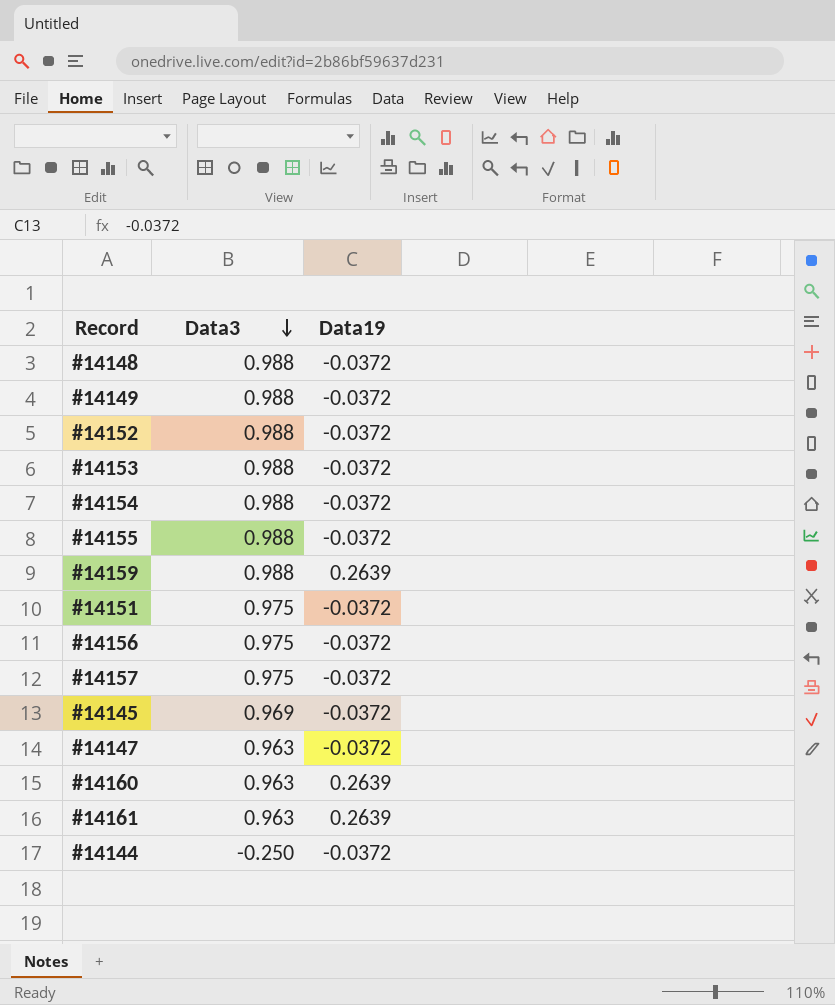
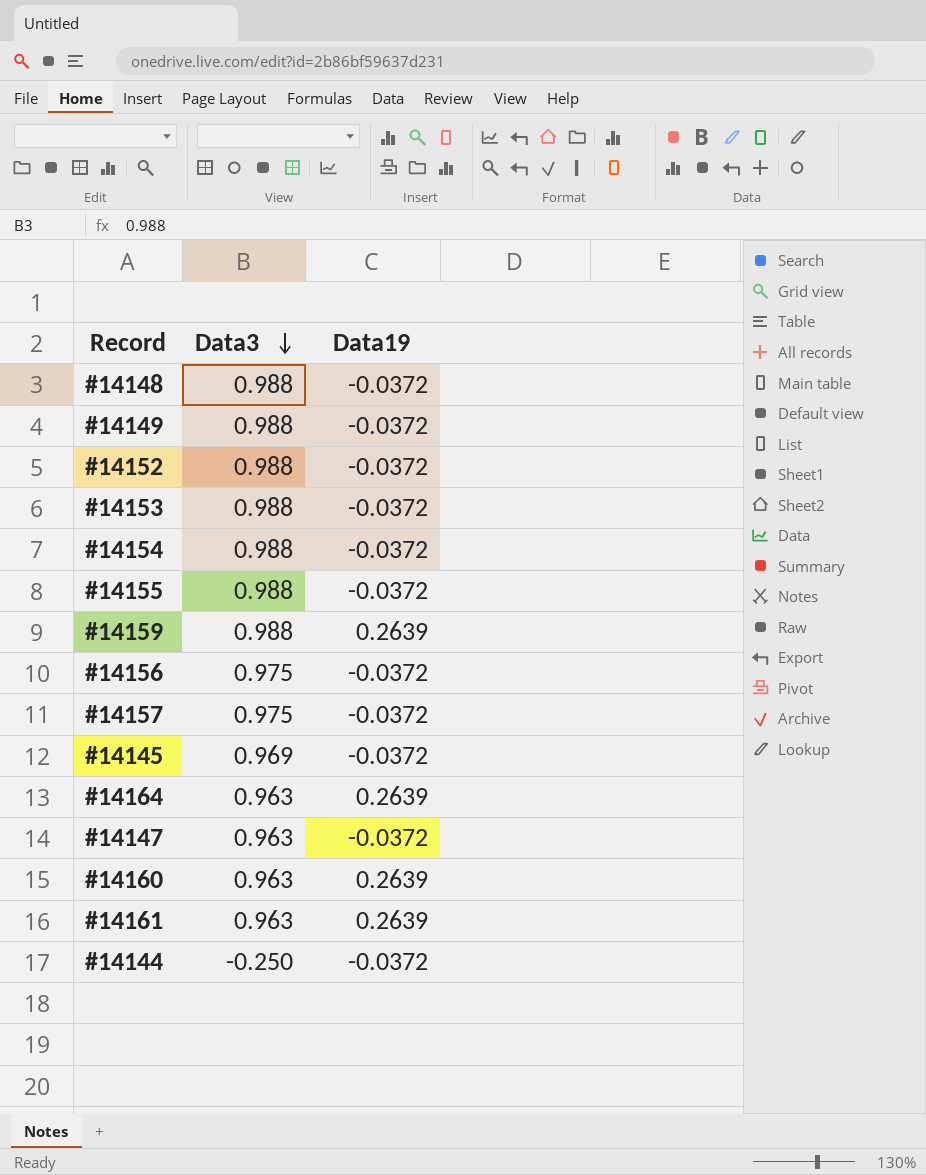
row #14151: 0.975 | -0.0372 -> none
row #14164: none -> 0.963 | 0.2639

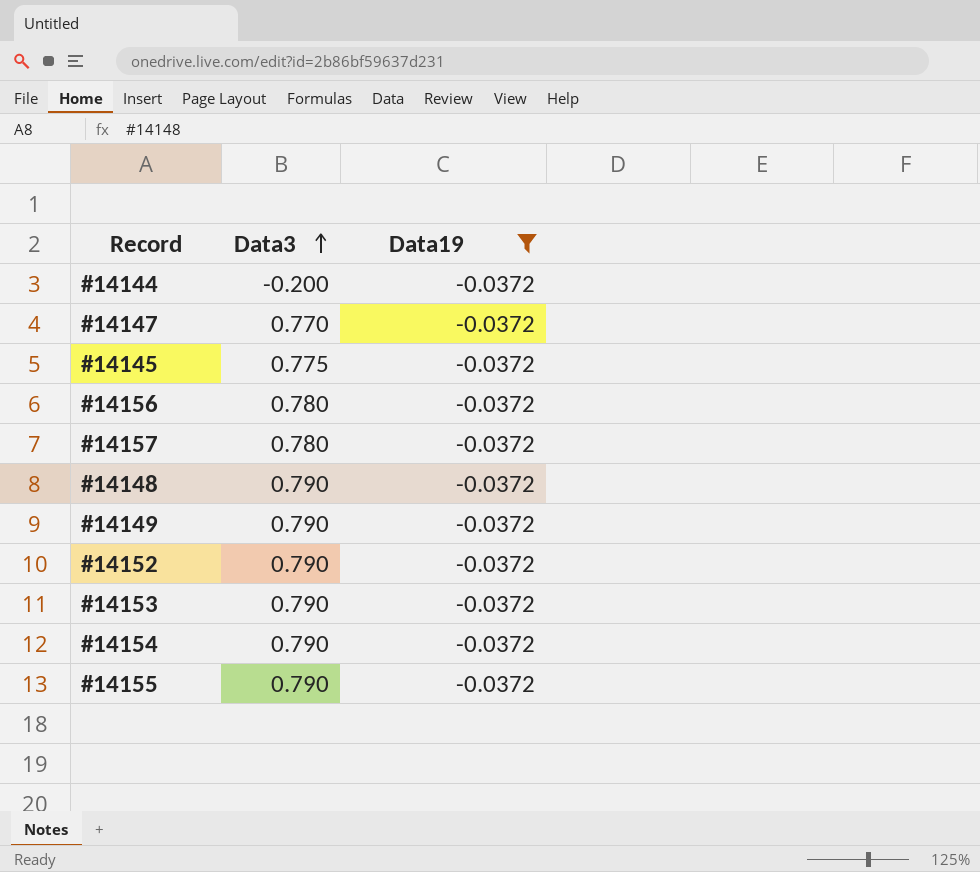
filter: none -> Data19 = -0.0372
row order: Data3 descending -> Data3 ascending
#14144 | Data3: -0.250 -> -0.200
#14147 | Data3: 0.963 -> 0.770
#14145 | Data3: 0.969 -> 0.775
#14156 | Data3: 0.975 -> 0.780
#14157 | Data3: 0.975 -> 0.780
#14148 | Data3: 0.988 -> 0.790
#14149 | Data3: 0.988 -> 0.790
#14152 | Data3: 0.988 -> 0.790
#14153 | Data3: 0.988 -> 0.790
#14154 | Data3: 0.988 -> 0.790
#14155 | Data3: 0.988 -> 0.790

